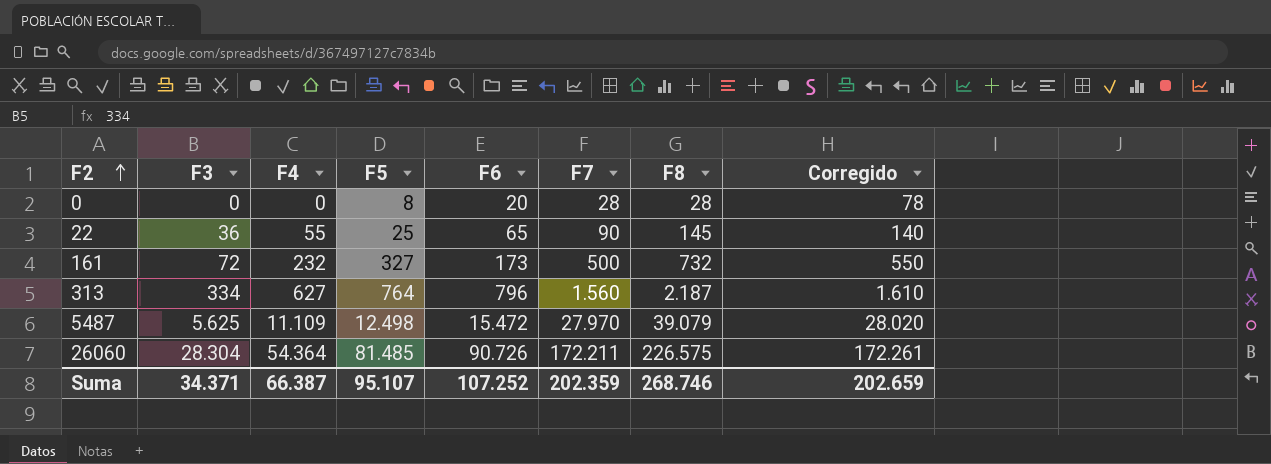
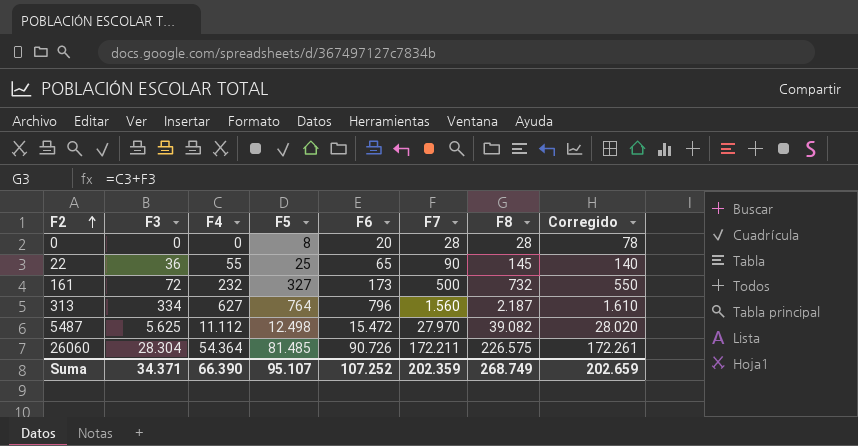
5487 | F4: 11.109 -> 11.112
5487 | F8: 39.079 -> 39.082
Suma | F4: 66.387 -> 66.390
Suma | F8: 268.746 -> 268.749

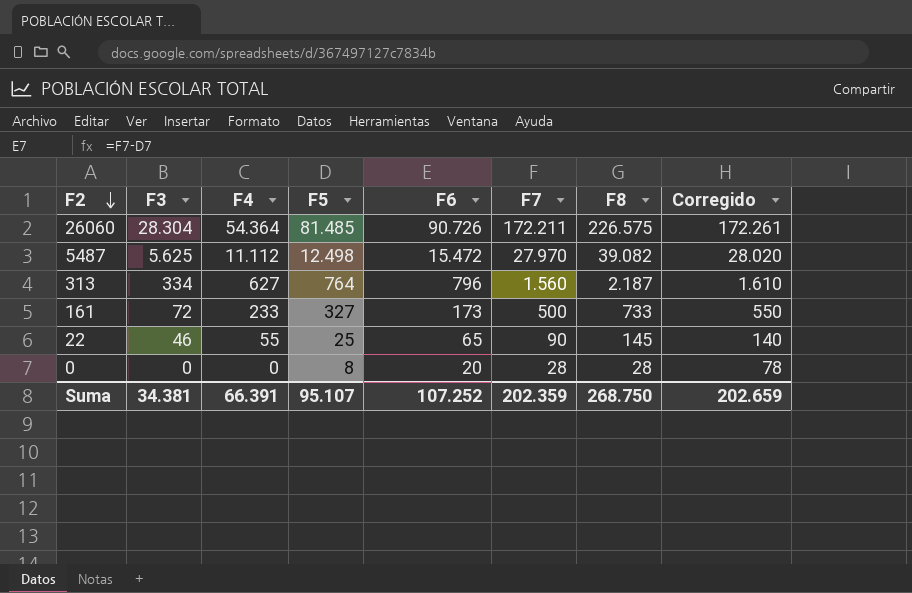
row order: F2 ascending -> F2 descending
161 | F4: 232 -> 233
161 | F8: 732 -> 733
22 | F3: 36 -> 46
Suma | F3: 34.371 -> 34.381
Suma | F4: 66.390 -> 66.391
Suma | F8: 268.749 -> 268.750

